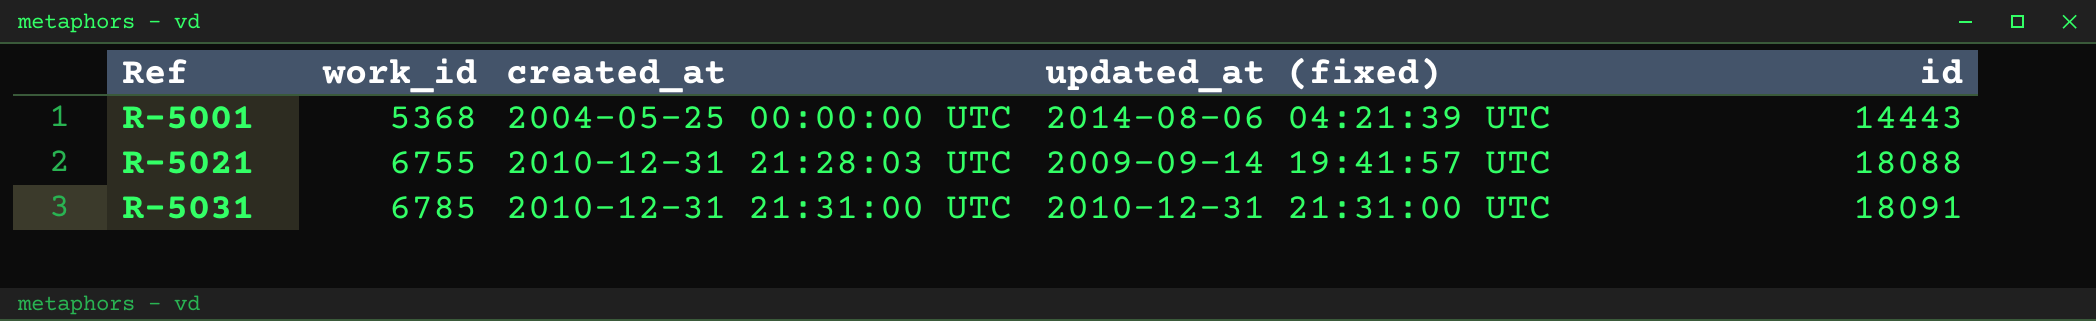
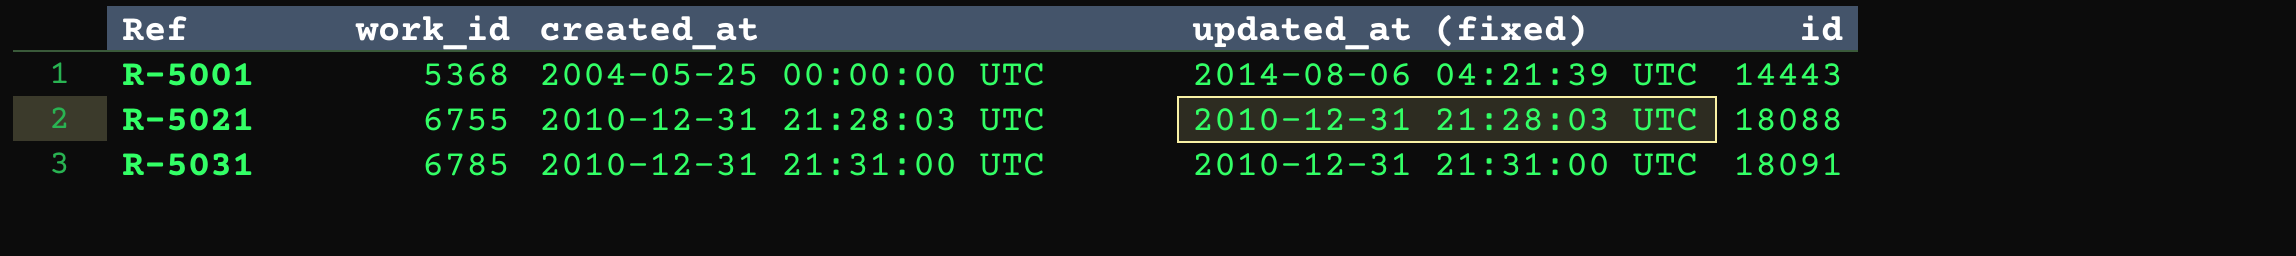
R-5021 | updated_at (fixed): 2009-09-14 19:41:57 UTC -> 2010-12-31 21:28:03 UTC

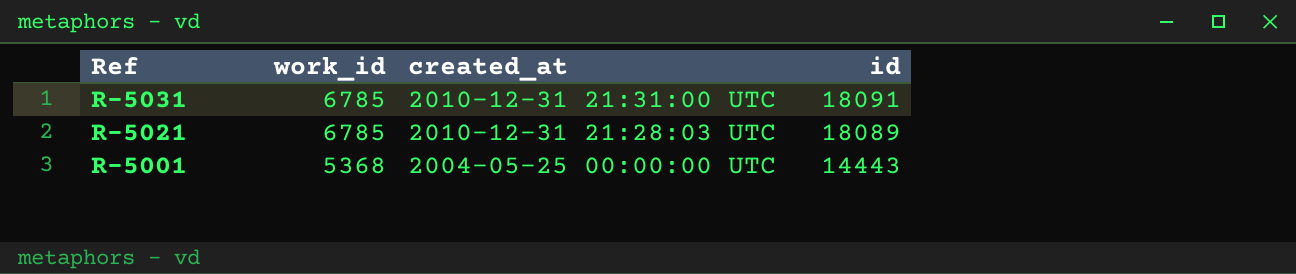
row order: Ref ascending -> Ref descending
column updated_at (fixed) | position: 4 -> none
R-5021 | work_id: 6755 -> 6785
R-5021 | id: 18088 -> 18089

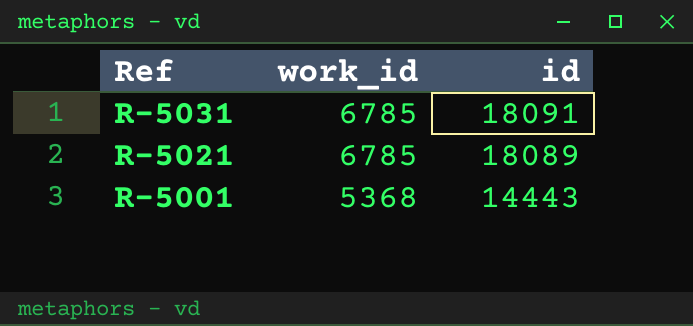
column created_at | position: 3 -> none

